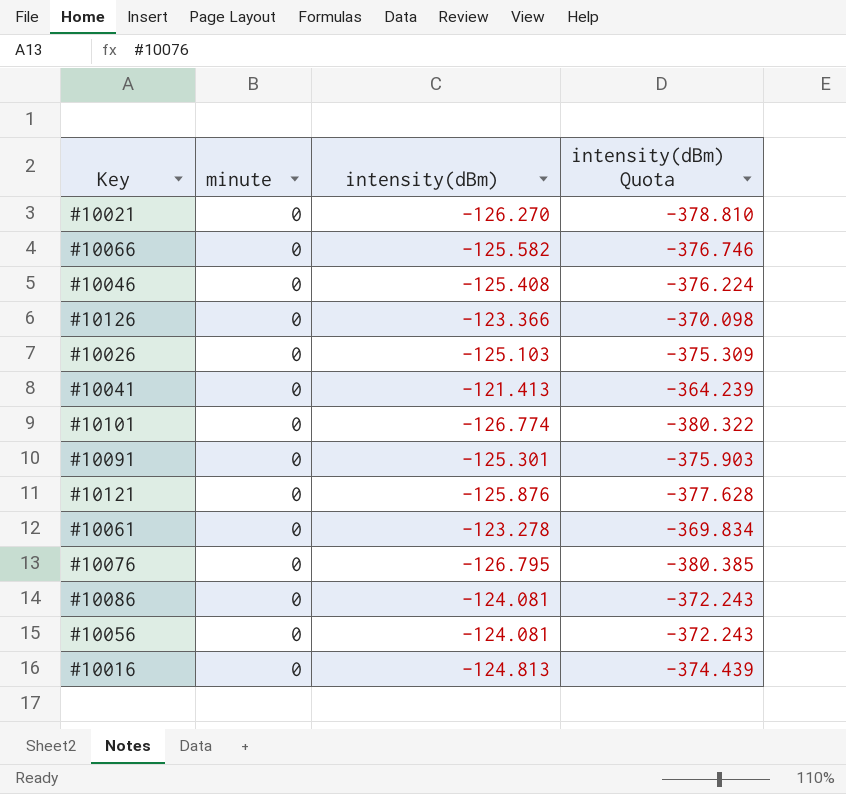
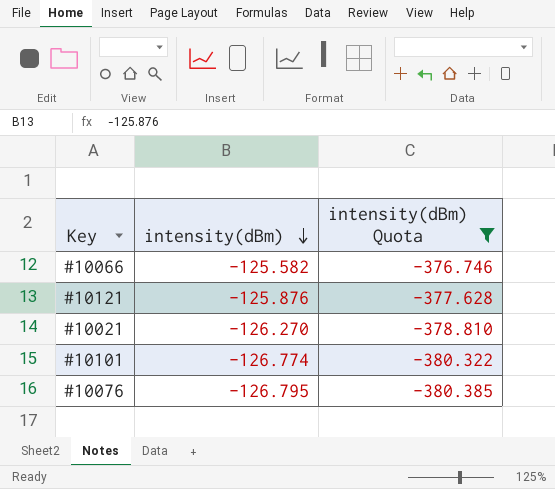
filter: none -> intensity(dBm) Quota <= -376.746
row order: none -> intensity(dBm) descending
column minute | position: 2 -> none

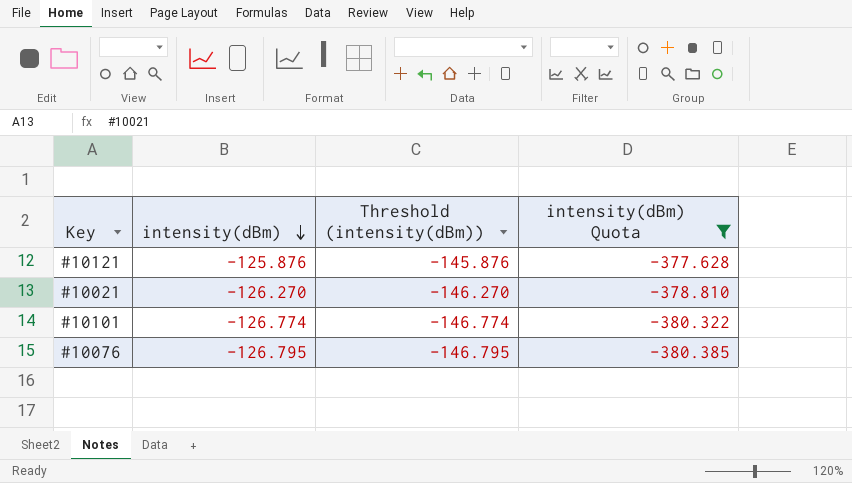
column Threshold (intensity(dBm)) | formula: none -> [intensity(dBm)] - 20
row #10066: -125.582 | -376.746 -> none

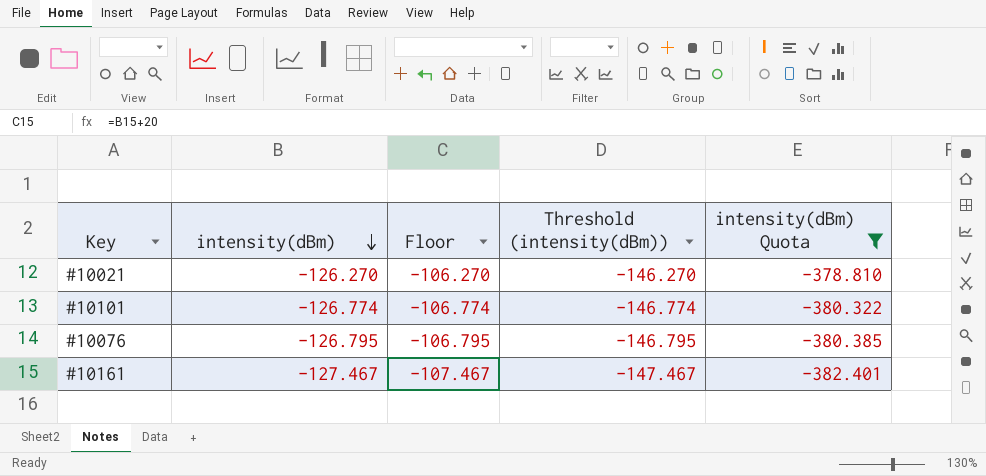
column Floor | formula: none -> [intensity(dBm)] + 20
row #10121: -125.876 | -145.876 | -377.628 -> none
row #10161: none -> -127.467 | -107.467 | -147.467 | -382.401

